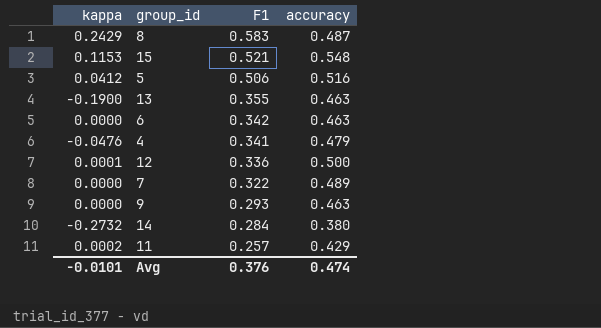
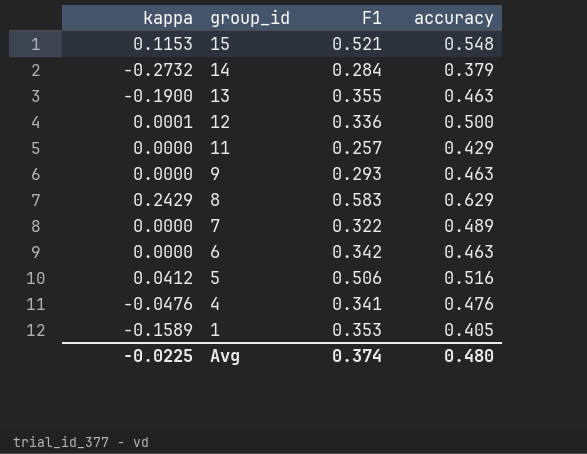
row order: F1 descending -> group_id descending
14 | accuracy: 0.380 -> 0.379
11 | kappa: 0.0002 -> 0.0000
8 | accuracy: 0.487 -> 0.629
4 | accuracy: 0.479 -> 0.476
row 1: none -> -0.1589 | 0.353 | 0.405
Avg | kappa: -0.0101 -> -0.0225
Avg | F1: 0.376 -> 0.374
Avg | accuracy: 0.474 -> 0.480

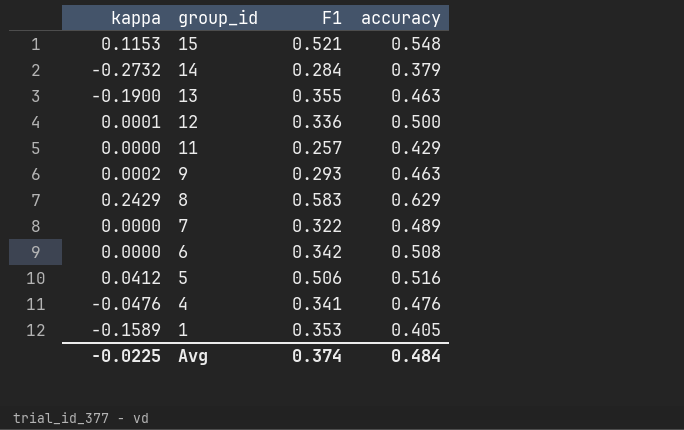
9 | kappa: 0.0000 -> 0.0002
6 | accuracy: 0.463 -> 0.508
Avg | accuracy: 0.480 -> 0.484

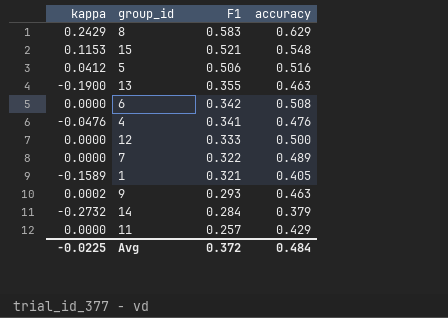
row order: group_id descending -> F1 descending
12 | kappa: 0.0001 -> 0.0000
12 | F1: 0.336 -> 0.333
1 | F1: 0.353 -> 0.321
Avg | F1: 0.374 -> 0.372

